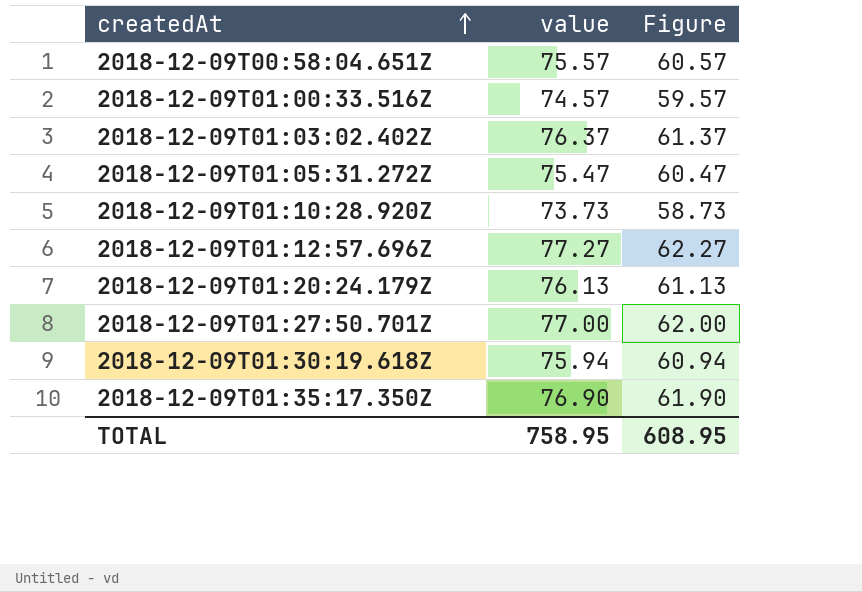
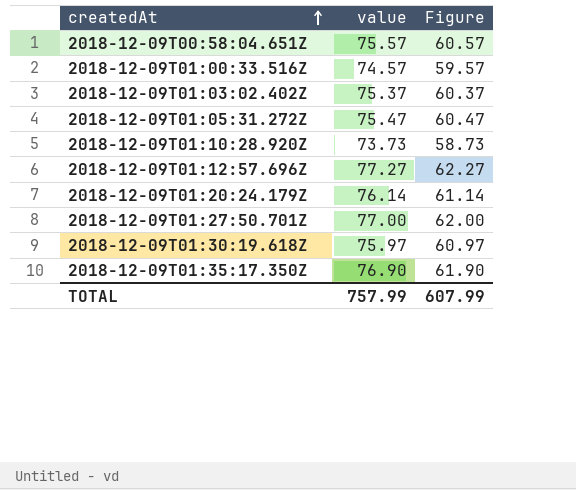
2018-12-09T01:03:02.402Z | value: 76.37 -> 75.37
2018-12-09T01:03:02.402Z | Figure: 61.37 -> 60.37
2018-12-09T01:20:24.179Z | value: 76.13 -> 76.14
2018-12-09T01:20:24.179Z | Figure: 61.13 -> 61.14
2018-12-09T01:30:19.618Z | value: 75.94 -> 75.97
2018-12-09T01:30:19.618Z | Figure: 60.94 -> 60.97
TOTAL | value: 758.95 -> 757.99
TOTAL | Figure: 608.95 -> 607.99

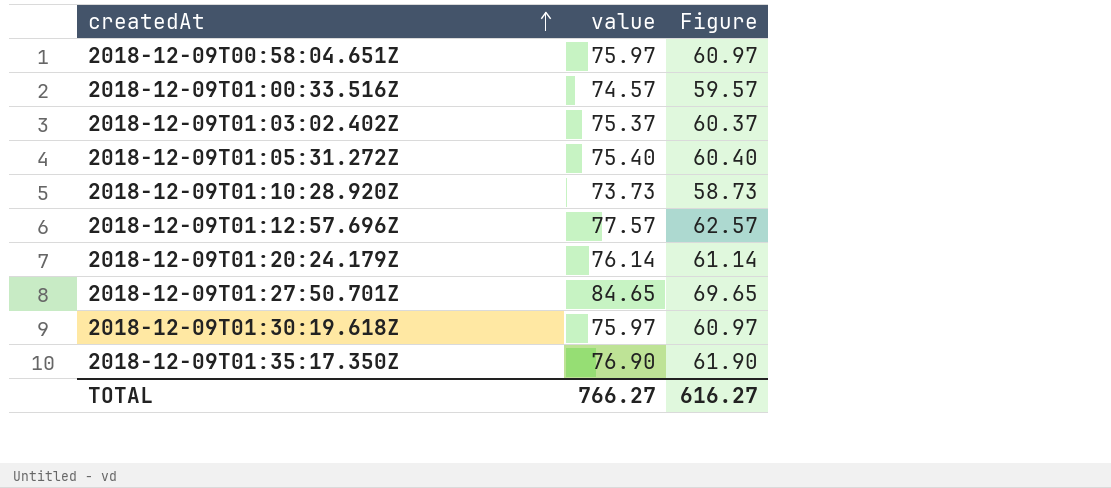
2018-12-09T00:58:04.651Z | value: 75.57 -> 75.97
2018-12-09T00:58:04.651Z | Figure: 60.57 -> 60.97
2018-12-09T01:05:31.272Z | value: 75.47 -> 75.40
2018-12-09T01:05:31.272Z | Figure: 60.47 -> 60.40
2018-12-09T01:12:57.696Z | value: 77.27 -> 77.57
2018-12-09T01:12:57.696Z | Figure: 62.27 -> 62.57
2018-12-09T01:27:50.701Z | value: 77.00 -> 84.65
2018-12-09T01:27:50.701Z | Figure: 62.00 -> 69.65
TOTAL | value: 757.99 -> 766.27
TOTAL | Figure: 607.99 -> 616.27

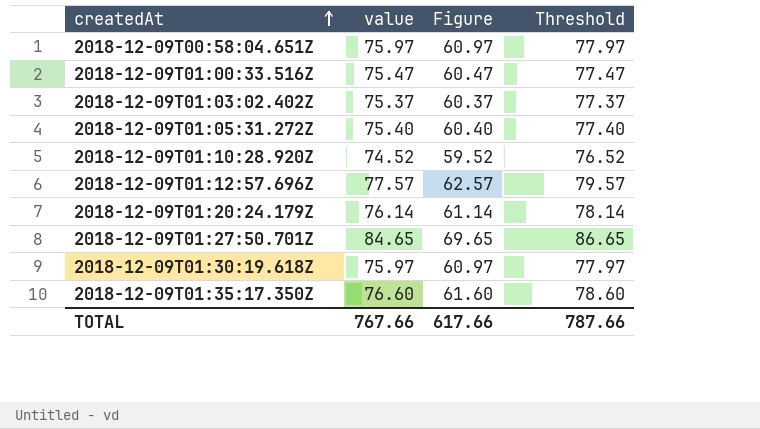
column Threshold | formula: none -> [value] + 2
2018-12-09T01:00:33.516Z | value: 74.57 -> 75.47
2018-12-09T01:00:33.516Z | Figure: 59.57 -> 60.47
2018-12-09T01:10:28.920Z | value: 73.73 -> 74.52
2018-12-09T01:10:28.920Z | Figure: 58.73 -> 59.52
2018-12-09T01:35:17.350Z | value: 76.90 -> 76.60
2018-12-09T01:35:17.350Z | Figure: 61.90 -> 61.60
TOTAL | value: 766.27 -> 767.66
TOTAL | Figure: 616.27 -> 617.66

